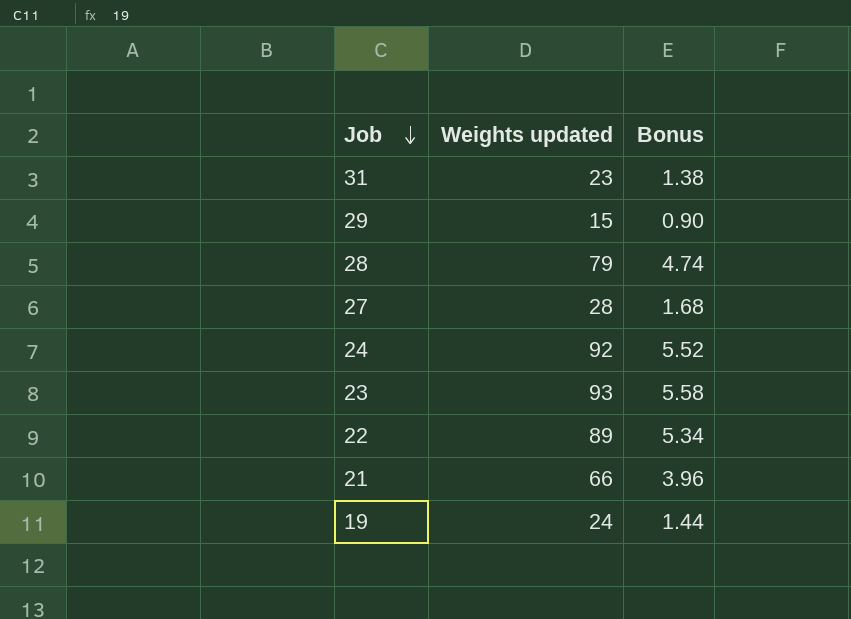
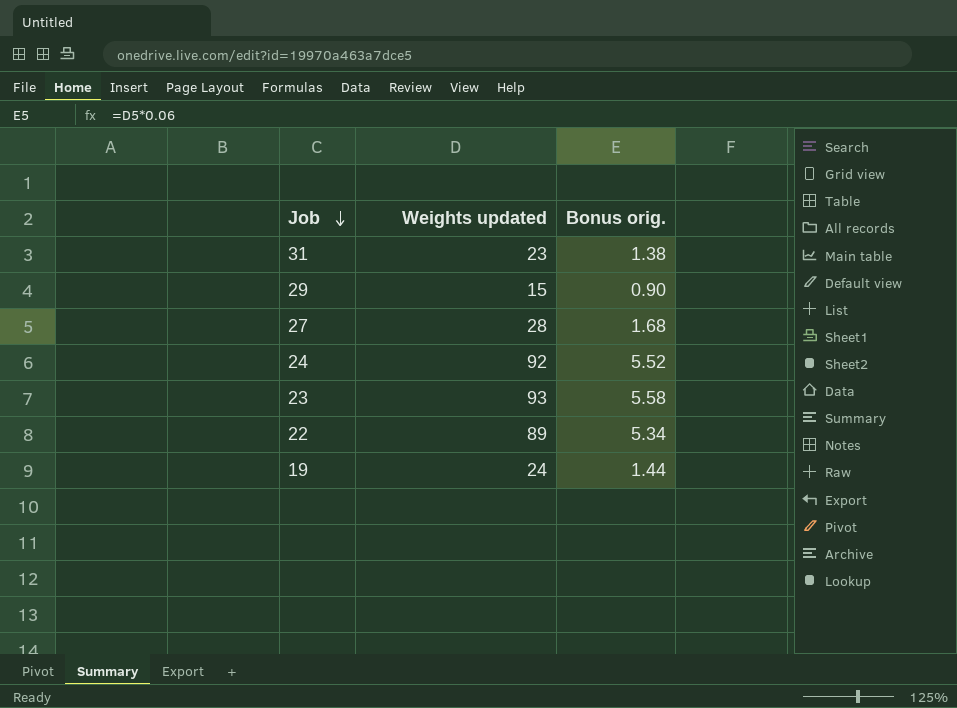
column name: Bonus -> Bonus orig.
row 28: 79 | 4.74 -> none
row 21: 66 | 3.96 -> none

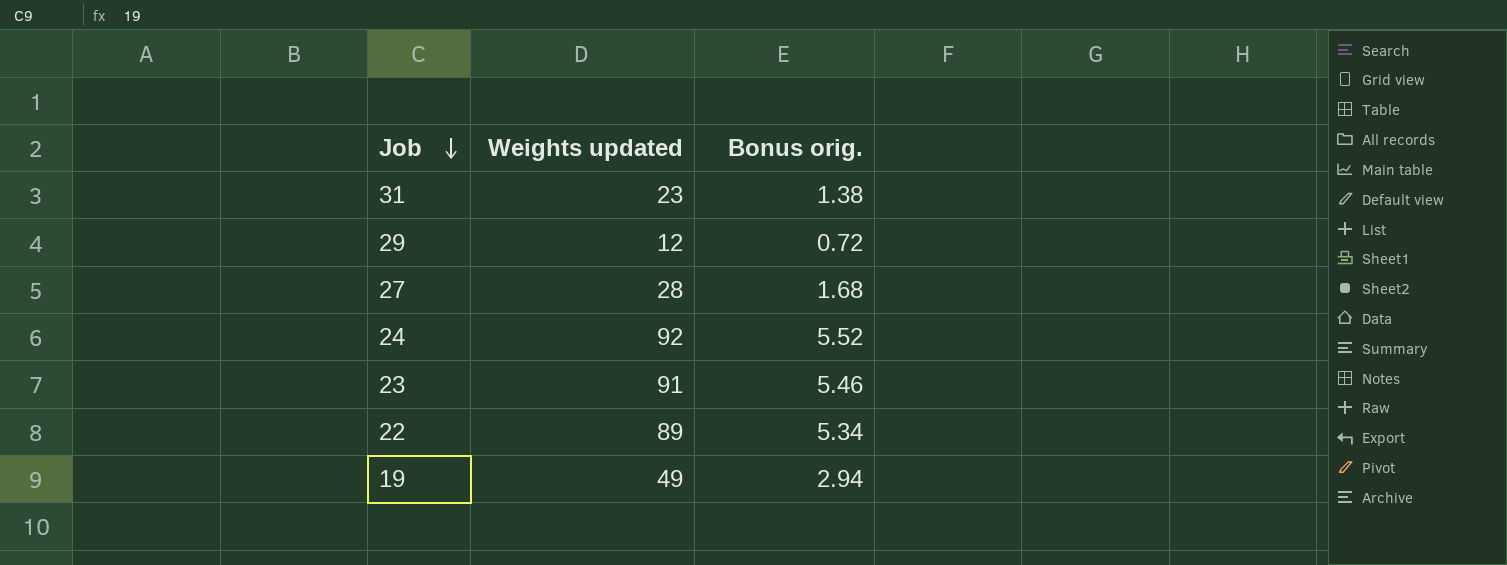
29 | Weights updated: 15 -> 12
29 | Bonus orig.: 0.90 -> 0.72
23 | Weights updated: 93 -> 91
23 | Bonus orig.: 5.58 -> 5.46
19 | Weights updated: 24 -> 49
19 | Bonus orig.: 1.44 -> 2.94

